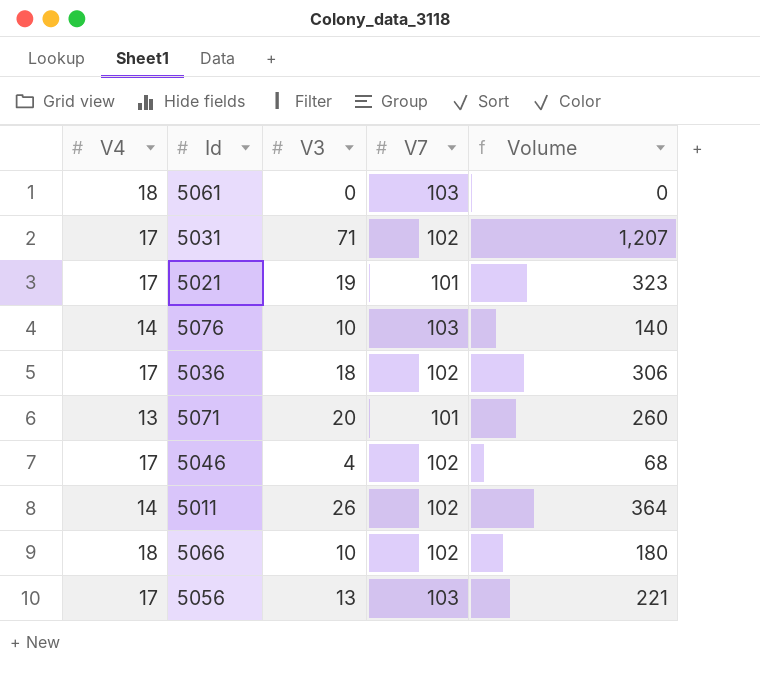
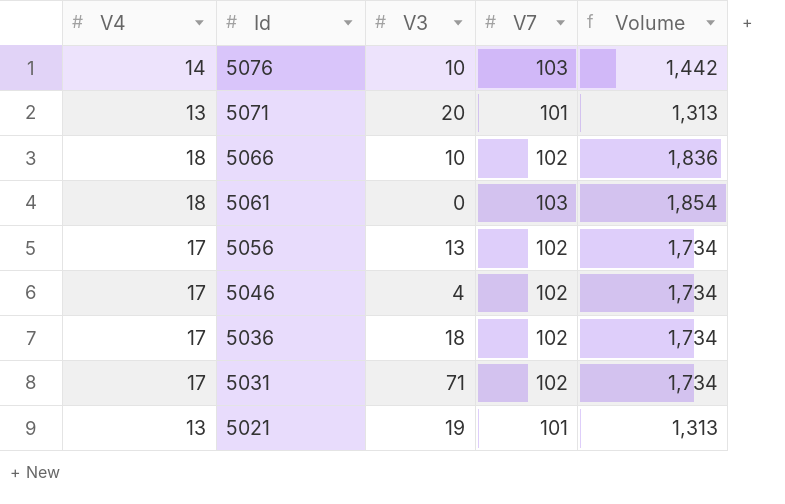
row order: none -> Id descending
column Volume | formula: [V4] * [V3] -> [V4] * [V7]
row 5011: 14 | 26 | 102 | 364 -> none
5056 | V7: 103 -> 102
5021 | V4: 17 -> 13

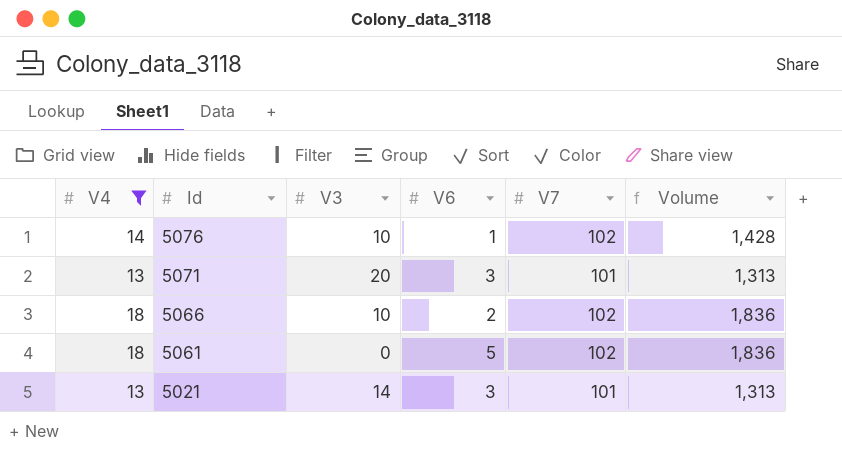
filter: none -> V4 != 17
column V6 | position: none -> 4
5076 | V7: 103 -> 102
5076 | Volume: 1,442 -> 1,428
5061 | V7: 103 -> 102
5061 | Volume: 1,854 -> 1,836
5021 | V3: 19 -> 14

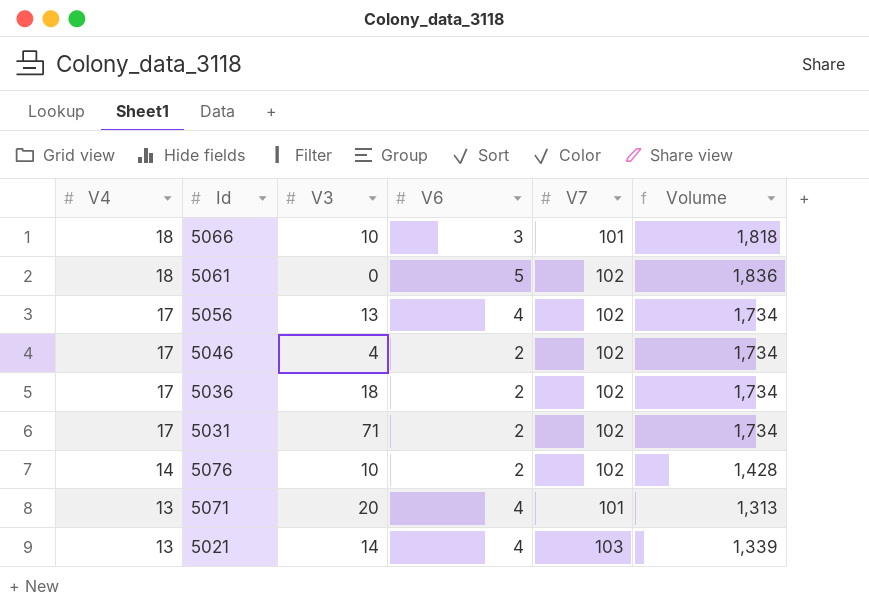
filter: V4 != 17 -> none
row order: Id descending -> V4 descending
5066 | V6: 2 -> 3
5066 | V7: 102 -> 101
5066 | Volume: 1,836 -> 1,818
5076 | V6: 1 -> 2
5071 | V6: 3 -> 4
5021 | V6: 3 -> 4
5021 | V7: 101 -> 103
5021 | Volume: 1,313 -> 1,339

